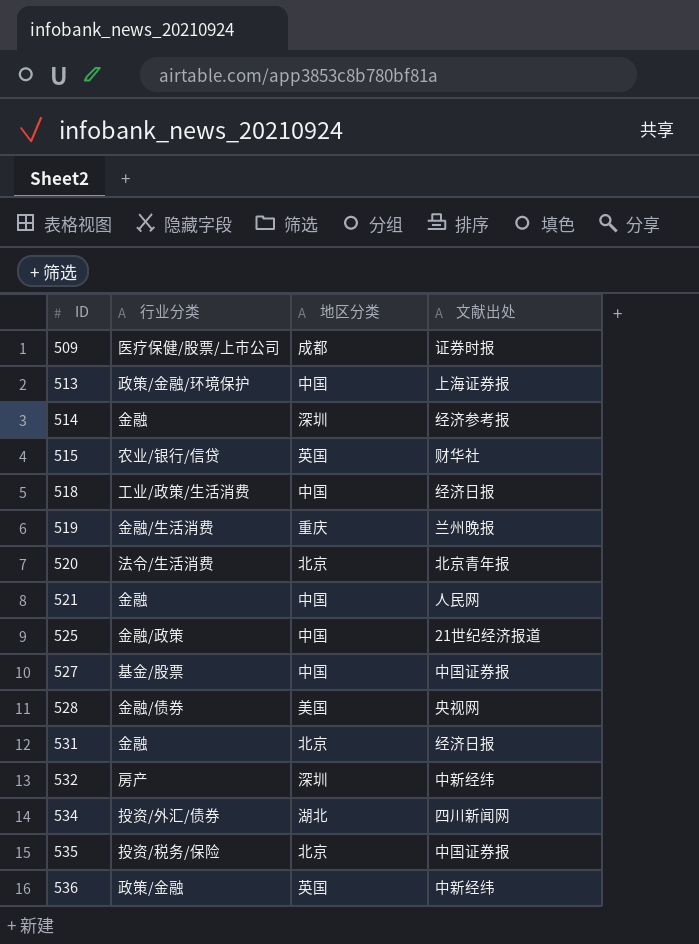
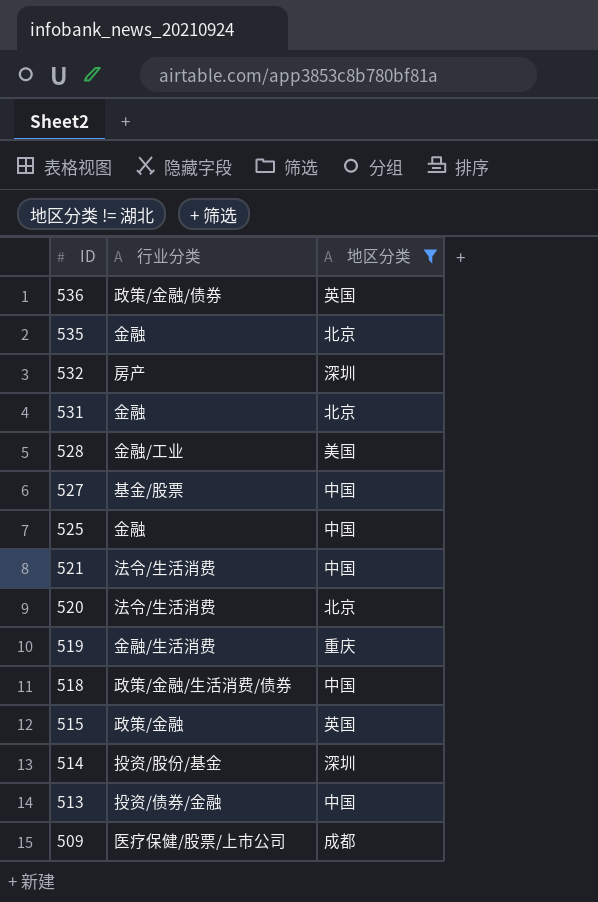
filter: none -> 地区分类 != 湖北
row order: ID ascending -> ID descending
column 文献出处 | position: 4 -> none
536 | 行业分类: 政策/金融 -> 政策/金融/债券
535 | 行业分类: 投资/税务/保险 -> 金融
528 | 行业分类: 金融/债券 -> 金融/工业
525 | 行业分类: 金融/政策 -> 金融
521 | 行业分类: 金融 -> 法令/生活消费
518 | 行业分类: 工业/政策/生活消费 -> 政策/金融/生活消费/债券
515 | 行业分类: 农业/银行/信贷 -> 政策/金融
514 | 行业分类: 金融 -> 投资/股份/基金
513 | 行业分类: 政策/金融/环境保护 -> 投资/债券/金融

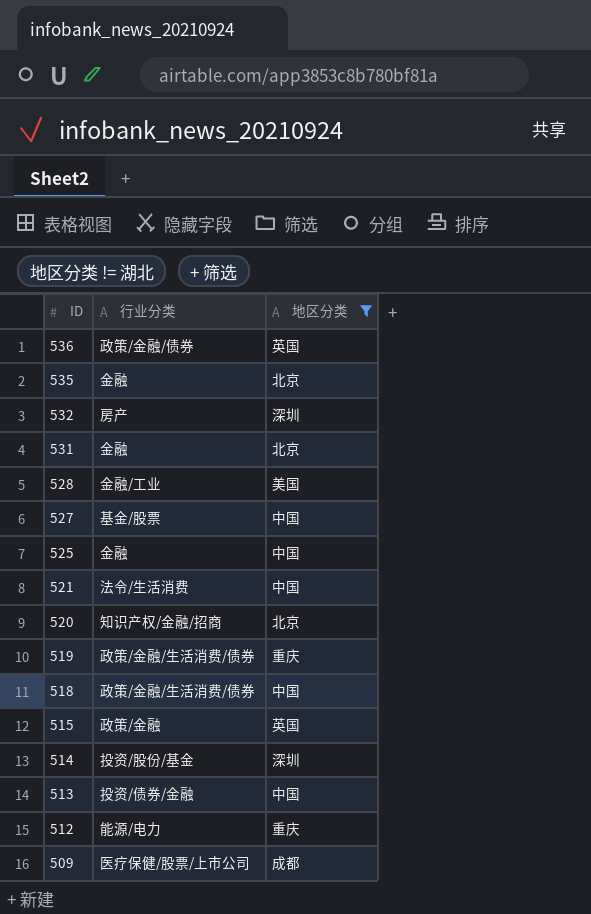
520 | 行业分类: 法令/生活消费 -> 知识产权/金融/招商
519 | 行业分类: 金融/生活消费 -> 政策/金融/生活消费/债券
row 512: none -> 能源/电力 | 重庆

